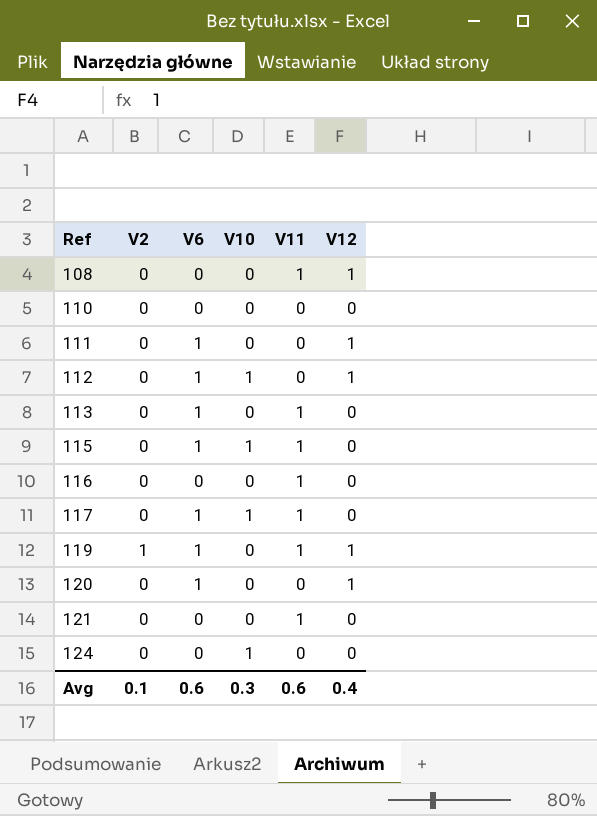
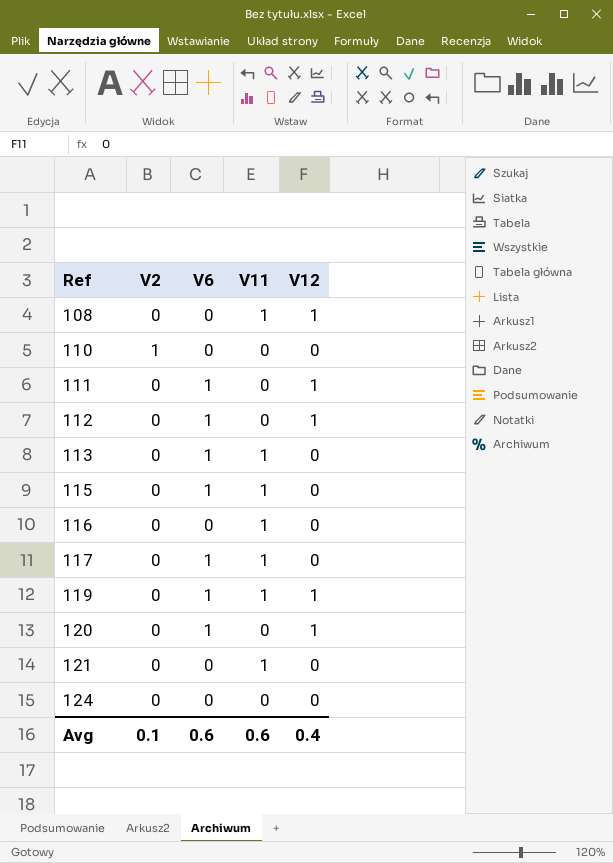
column V10 | position: 4 -> none
110 | V2: 0 -> 1
119 | V2: 1 -> 0

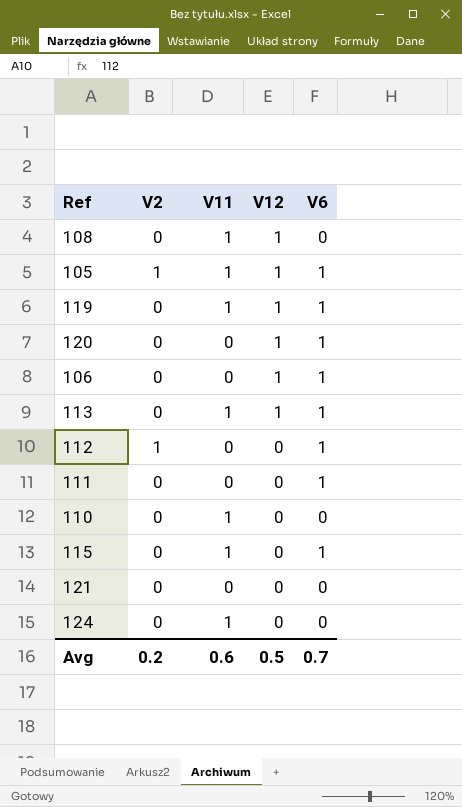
row order: Ref ascending -> V12 descending
column V6 | position: 3 -> 5
row 116: 0 | 0 | 1 | 0 -> none
row 117: 0 | 1 | 1 | 0 -> none
row 105: none -> 1 | 1 | 1 | 1
row 106: none -> 0 | 0 | 1 | 1
113 | V12: 0 -> 1
112 | V2: 0 -> 1
112 | V12: 1 -> 0
111 | V12: 1 -> 0
110 | V2: 1 -> 0
110 | V11: 0 -> 1
121 | V11: 1 -> 0
124 | V11: 0 -> 1
Avg | V2: 0.1 -> 0.2
Avg | V12: 0.4 -> 0.5
Avg | V6: 0.6 -> 0.7

